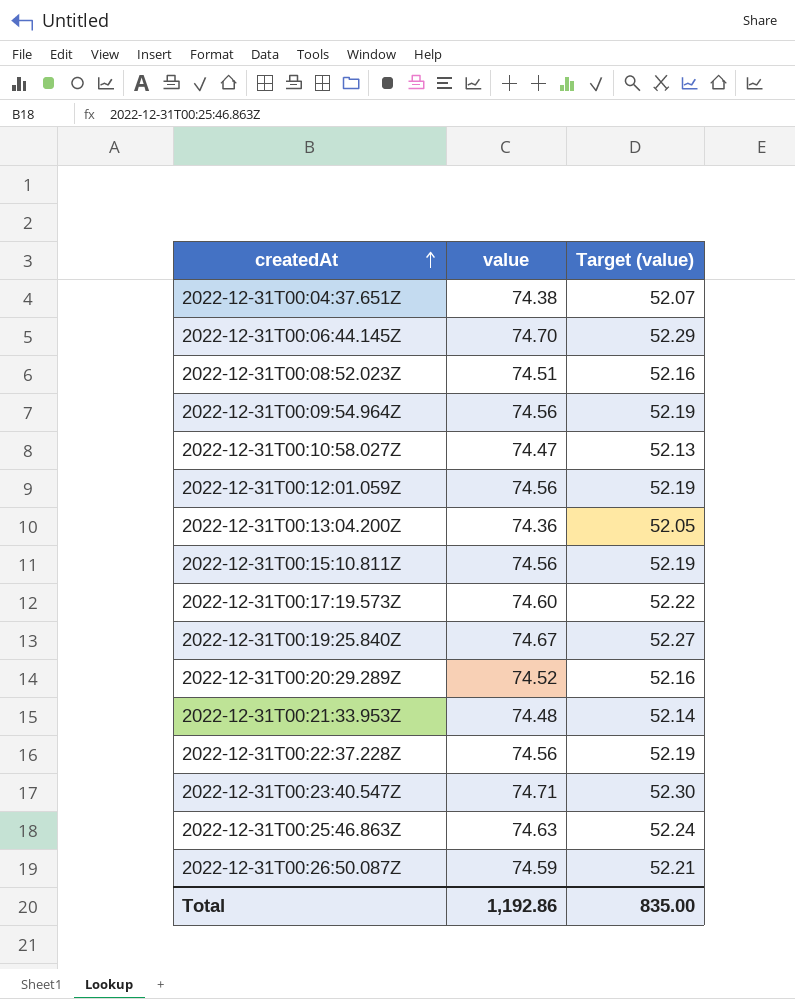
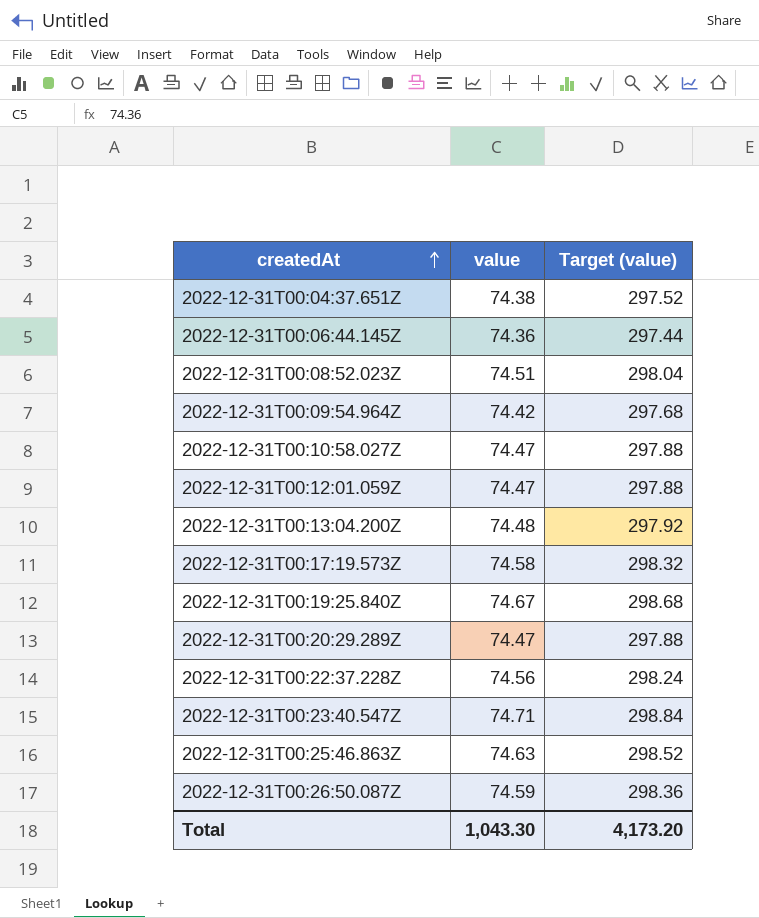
column Target (value) | formula: [value] * 0.7 -> [value] * 4
row 2022-12-31T00:15:10.811Z: 74.56 | 52.19 -> none
row 2022-12-31T00:21:33.953Z: 74.48 | 52.14 -> none
2022-12-31T00:06:44.145Z | value: 74.70 -> 74.36
2022-12-31T00:09:54.964Z | value: 74.56 -> 74.42
2022-12-31T00:12:01.059Z | value: 74.56 -> 74.47
2022-12-31T00:13:04.200Z | value: 74.36 -> 74.48
2022-12-31T00:17:19.573Z | value: 74.60 -> 74.58
2022-12-31T00:20:29.289Z | value: 74.52 -> 74.47
Total | value: 1,192.86 -> 1,043.30
Total | Target (value): 835.00 -> 4,173.20

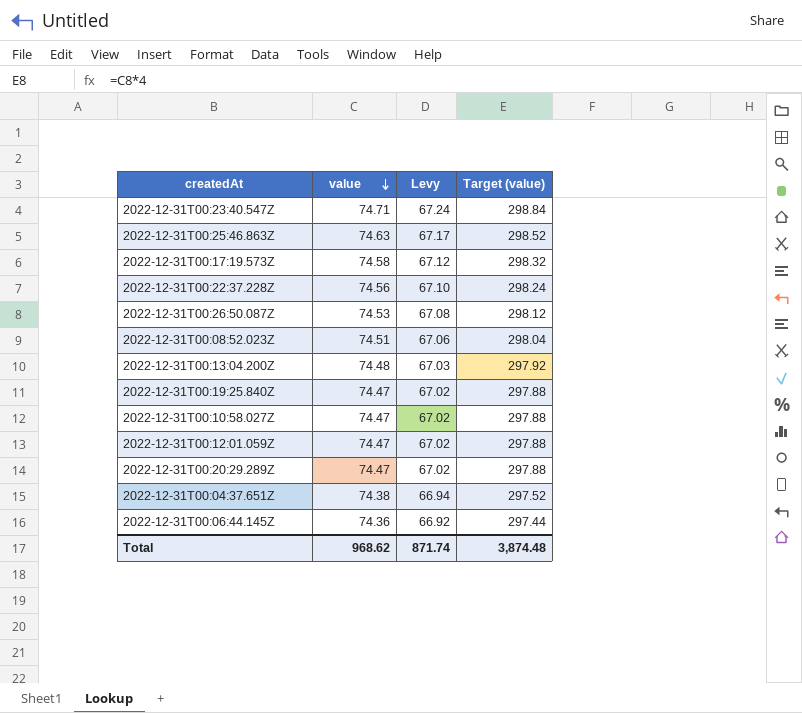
row order: createdAt ascending -> value descending
column Levy | formula: none -> [value] * 0.9
row 2022-12-31T00:09:54.964Z: 74.42 | 297.68 -> none
2022-12-31T00:26:50.087Z | value: 74.59 -> 74.53
2022-12-31T00:26:50.087Z | Target (value): 298.36 -> 298.12
2022-12-31T00:19:25.840Z | value: 74.67 -> 74.47
2022-12-31T00:19:25.840Z | Target (value): 298.68 -> 297.88
Total | value: 1,043.30 -> 968.62
Total | Target (value): 4,173.20 -> 3,874.48

